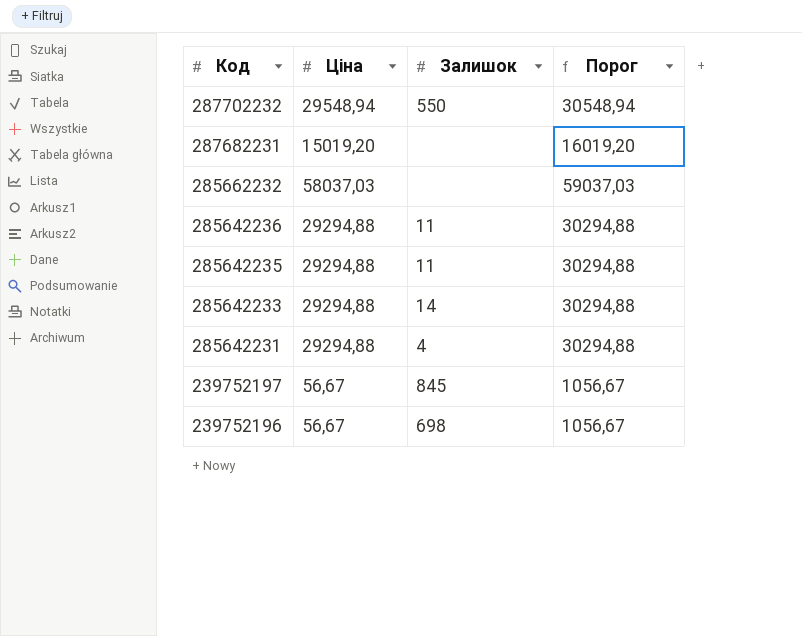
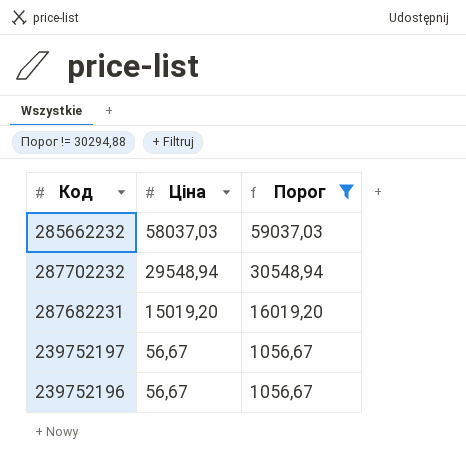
filter: none -> Порог != 30294,88
row order: Код descending -> Ціна descending
column Залишок | position: 3 -> none

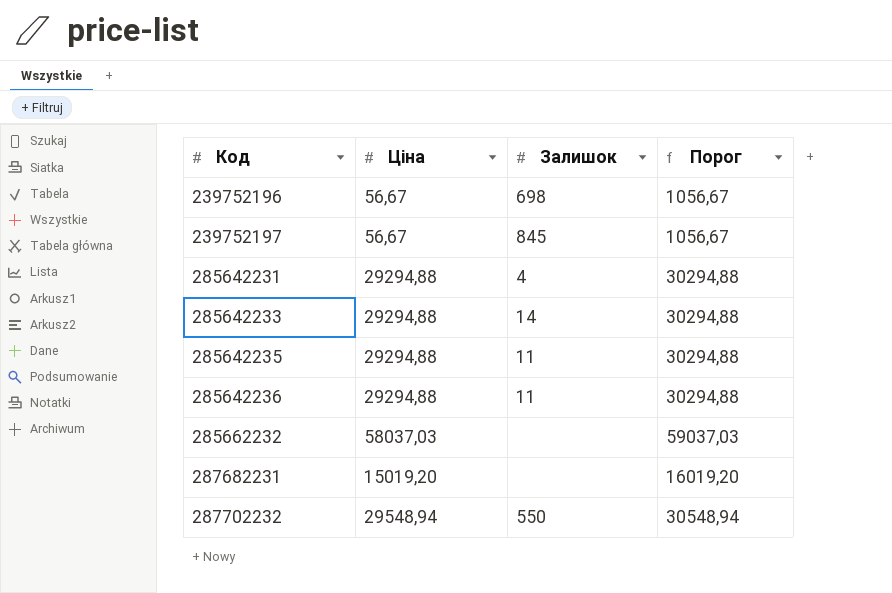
filter: Порог != 30294,88 -> none
row order: Ціна descending -> Код ascending
column Залишок | position: none -> 3

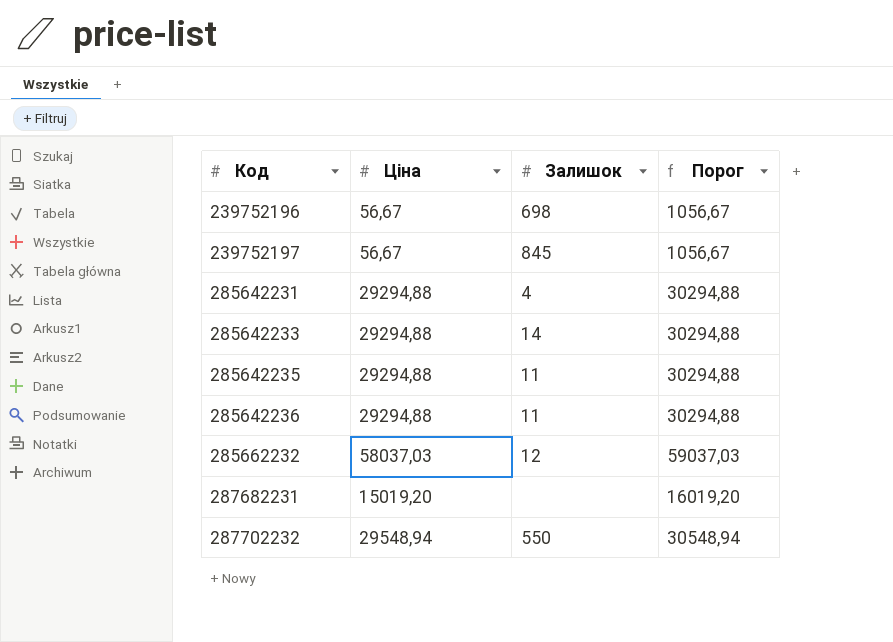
285662232 | Залишок: none -> 12

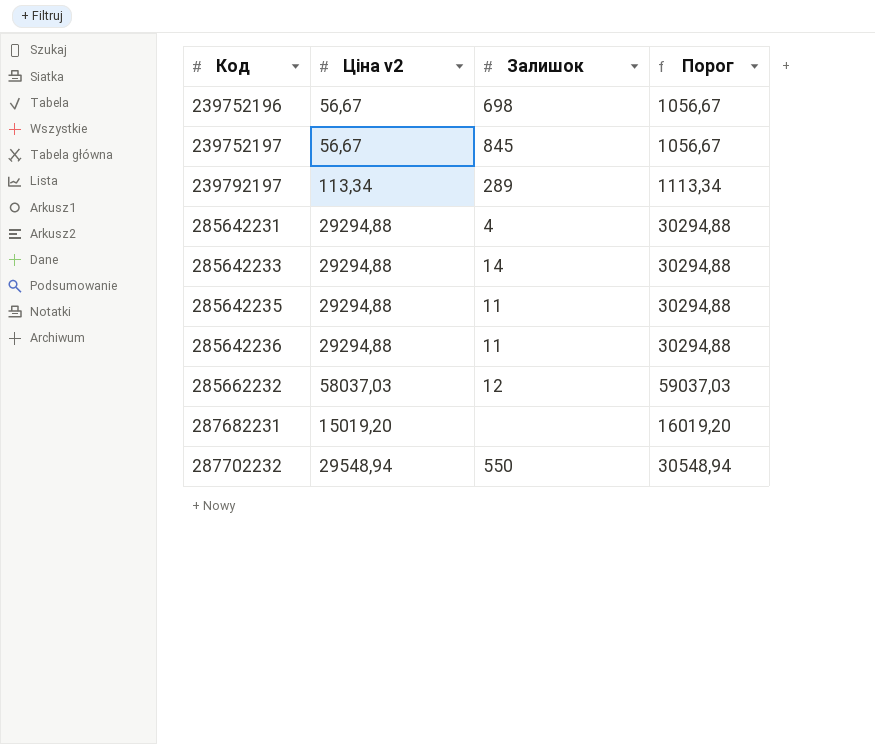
column name: Ціна -> Ціна v2
row 239792197: none -> 113,34 | 289 | 1113,34

